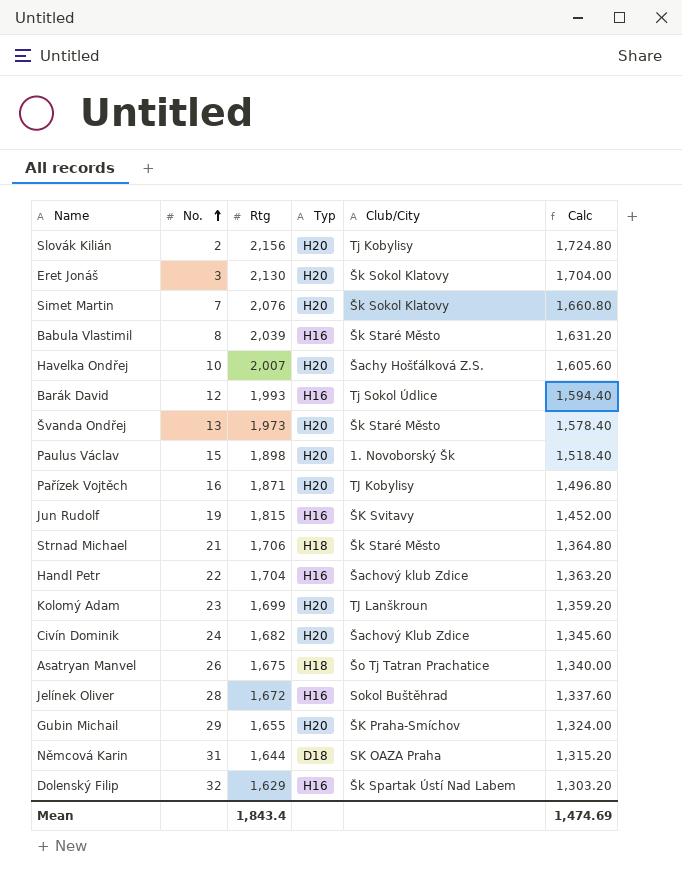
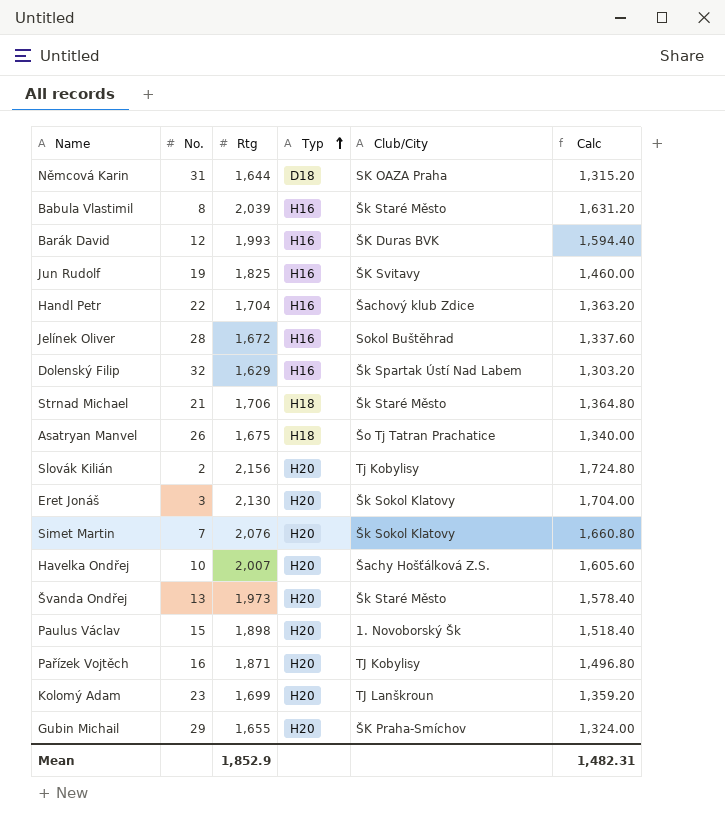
row order: No. ascending -> Typ ascending
row Civín Dominik: 24 | 1,682 | H20 | Šachový Klub Zdice | 1,345.60 -> none
Barák David | Club/City: Tj Sokol Údlice -> ŠK Duras BVK
Jun Rudolf | Rtg: 1,815 -> 1,825
Jun Rudolf | Calc: 1,452.00 -> 1,460.00
Mean | Rtg: 1,843.4 -> 1,852.9
Mean | Calc: 1,474.69 -> 1,482.31

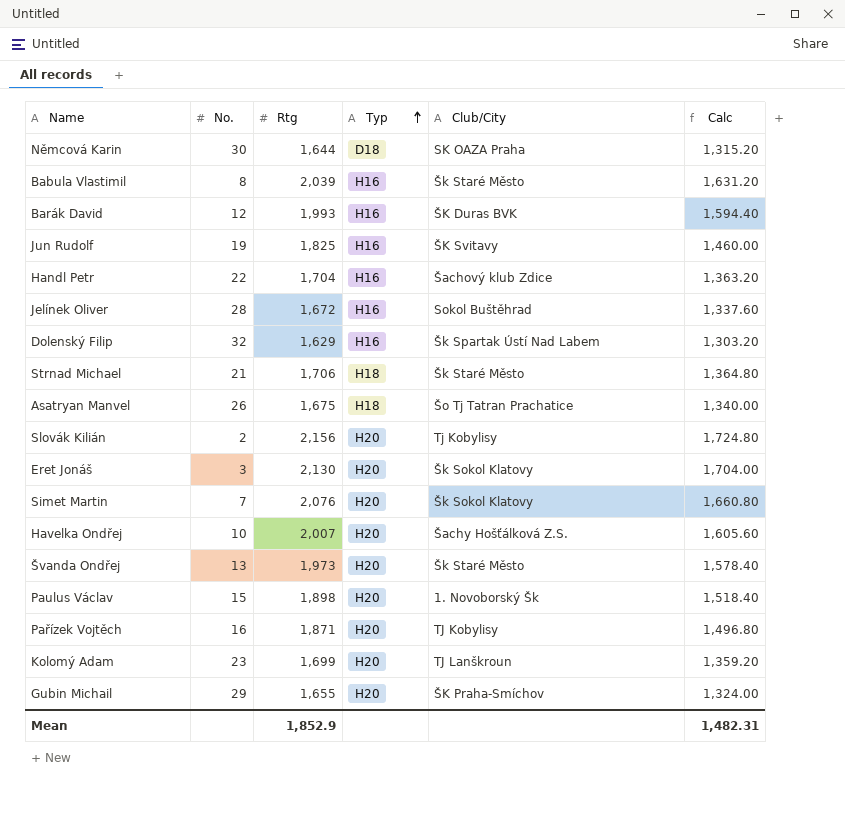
Němcová Karin | No.: 31 -> 30

